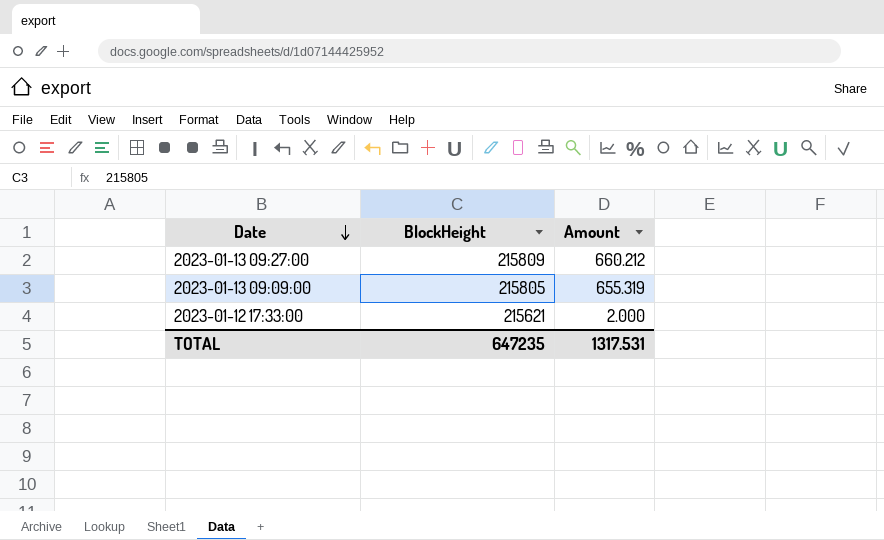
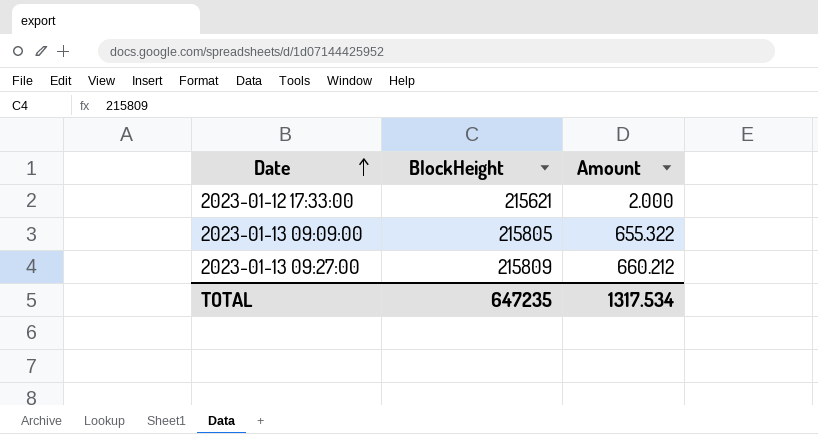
row order: Date descending -> Date ascending
2023-01-13 09:09:00 | Amount: 655.319 -> 655.322
TOTAL | Amount: 1317.531 -> 1317.534

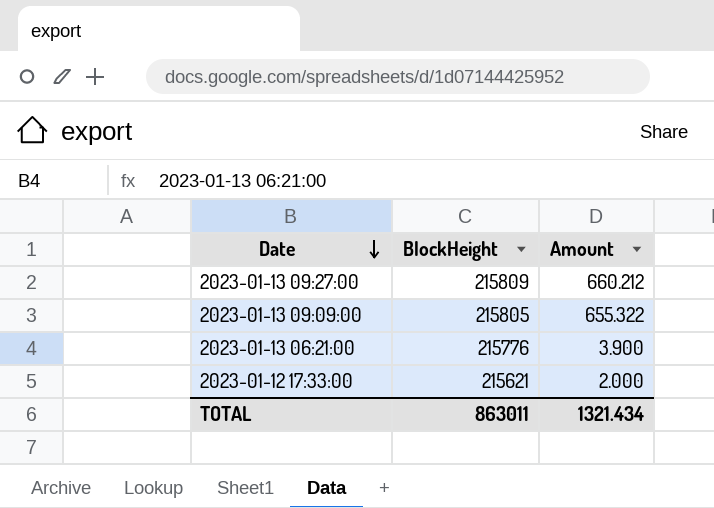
row order: Date ascending -> Date descending
row 2023-01-13 06:21:00: none -> 215776 | 3.900
TOTAL | BlockHeight: 647235 -> 863011
TOTAL | Amount: 1317.534 -> 1321.434

